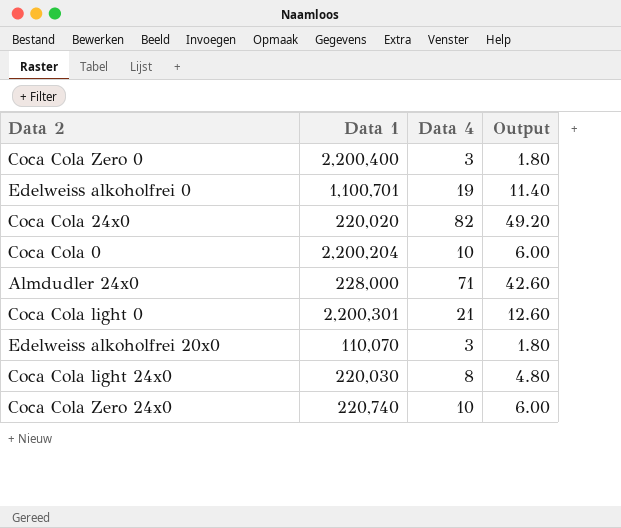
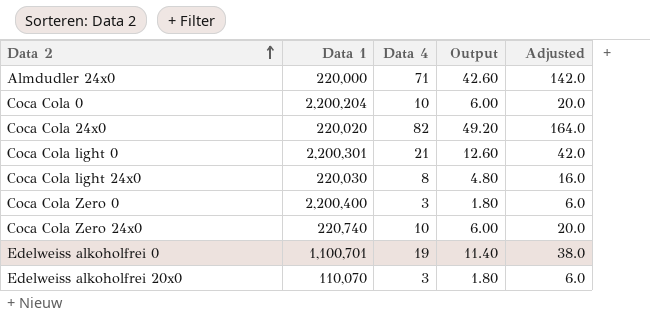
row order: none -> Data 2 ascending
column Adjusted | formula: none -> [Data 4] * 2
Almdudler 24x0 | Data 1: 228,000 -> 220,000

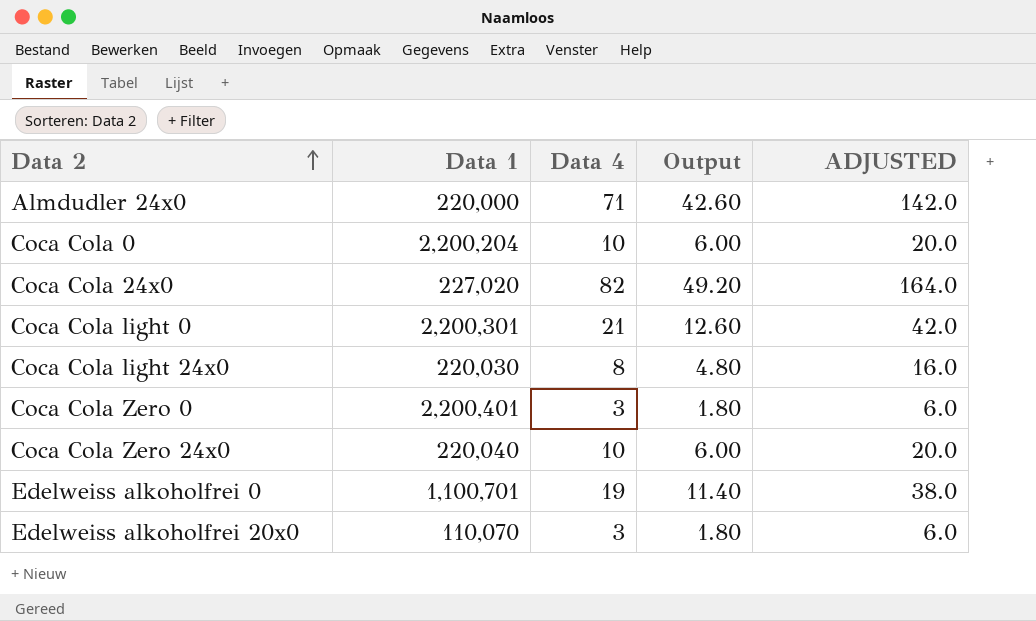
column name: Adjusted -> ADJUSTED
Coca Cola 24x0 | Data 1: 220,020 -> 227,020
Coca Cola Zero 0 | Data 1: 2,200,400 -> 2,200,401
Coca Cola Zero 24x0 | Data 1: 220,740 -> 220,040

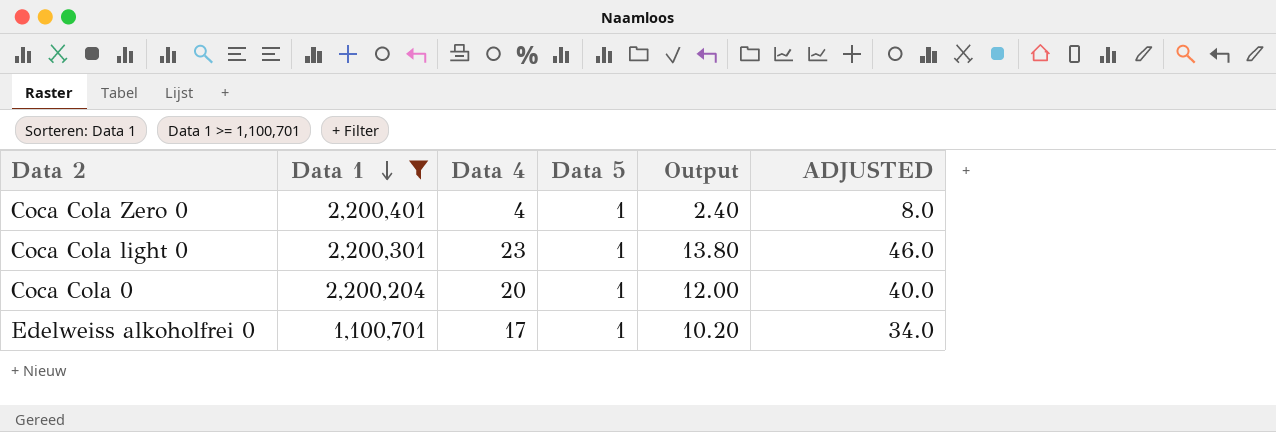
filter: none -> Data 1 >= 1,100,701
row order: Data 2 ascending -> Data 1 descending
column Data 5 | position: none -> 4
Coca Cola Zero 0 | Data 4: 3 -> 4
Coca Cola Zero 0 | Output: 1.80 -> 2.40
Coca Cola Zero 0 | ADJUSTED: 6.0 -> 8.0
Coca Cola light 0 | Data 4: 21 -> 23
Coca Cola light 0 | Output: 12.60 -> 13.80
Coca Cola light 0 | ADJUSTED: 42.0 -> 46.0
Coca Cola 0 | Data 4: 10 -> 20
Coca Cola 0 | Output: 6.00 -> 12.00
Coca Cola 0 | ADJUSTED: 20.0 -> 40.0
Edelweiss alkoholfrei 0 | Data 4: 19 -> 17
Edelweiss alkoholfrei 0 | Output: 11.40 -> 10.20
Edelweiss alkoholfrei 0 | ADJUSTED: 38.0 -> 34.0

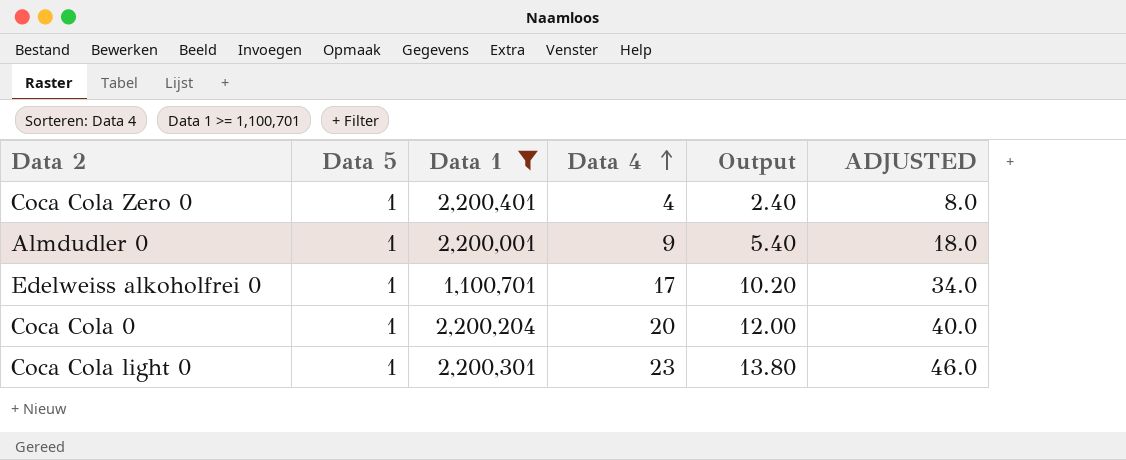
row order: Data 1 descending -> Data 4 ascending
column Data 5 | position: 4 -> 2
row Almdudler 0: none -> 1 | 2,200,001 | 9 | 5.40 | 18.0

